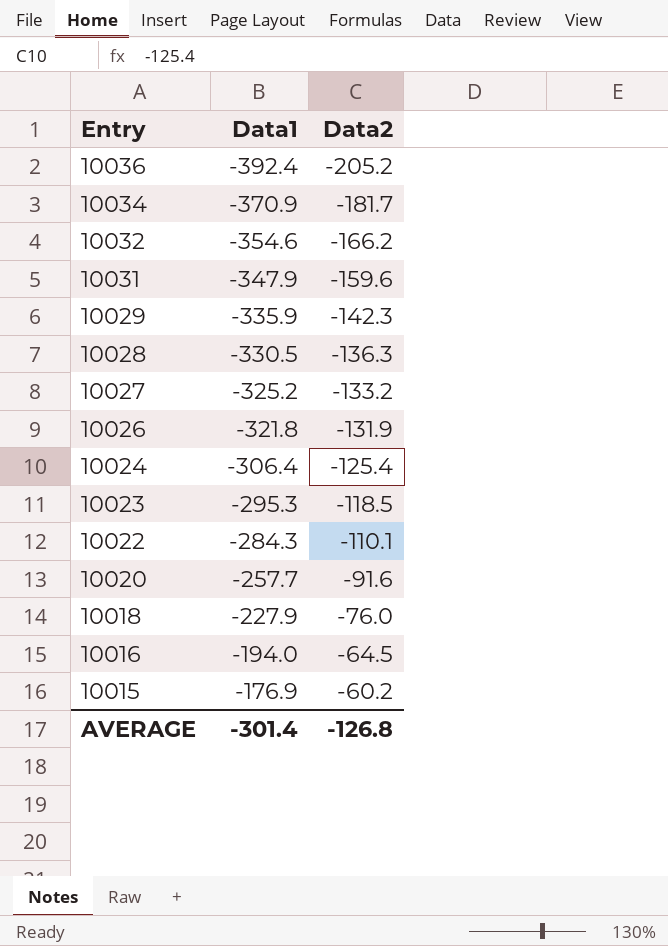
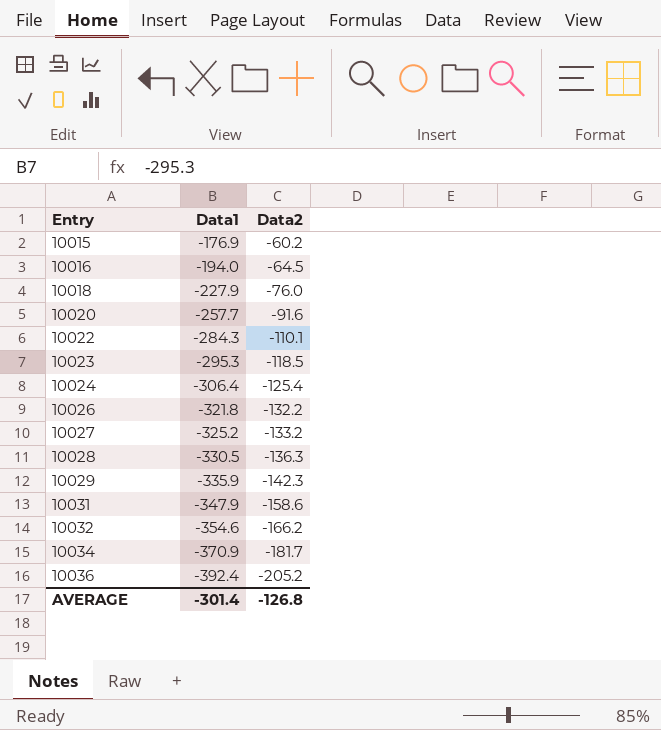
row order: Entry descending -> Entry ascending
10026 | Data2: -131.9 -> -132.2
10031 | Data2: -159.6 -> -158.6

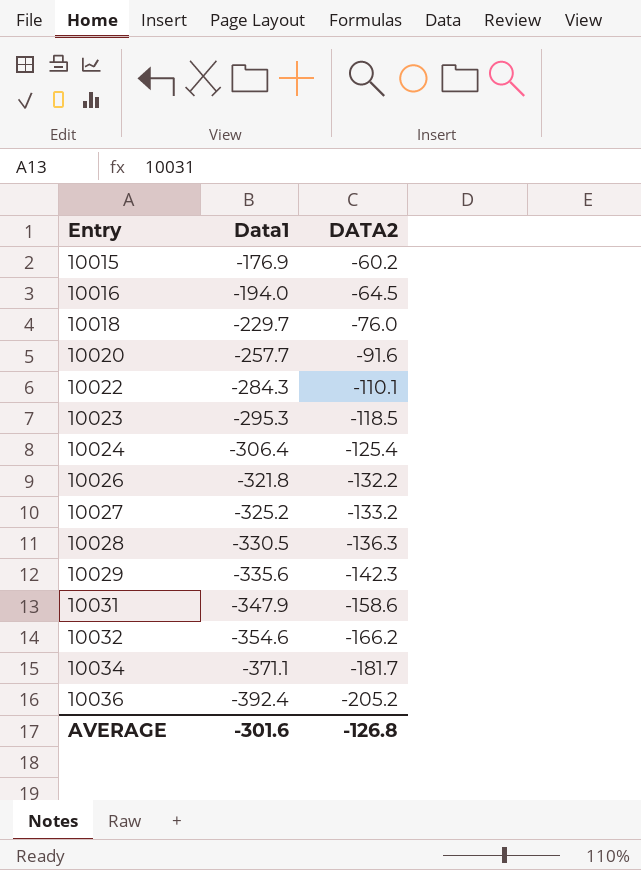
column name: Data2 -> DATA2
10018 | Data1: -227.9 -> -229.7
10029 | Data1: -335.9 -> -335.6
10034 | Data1: -370.9 -> -371.1
AVERAGE | Data1: -301.4 -> -301.6

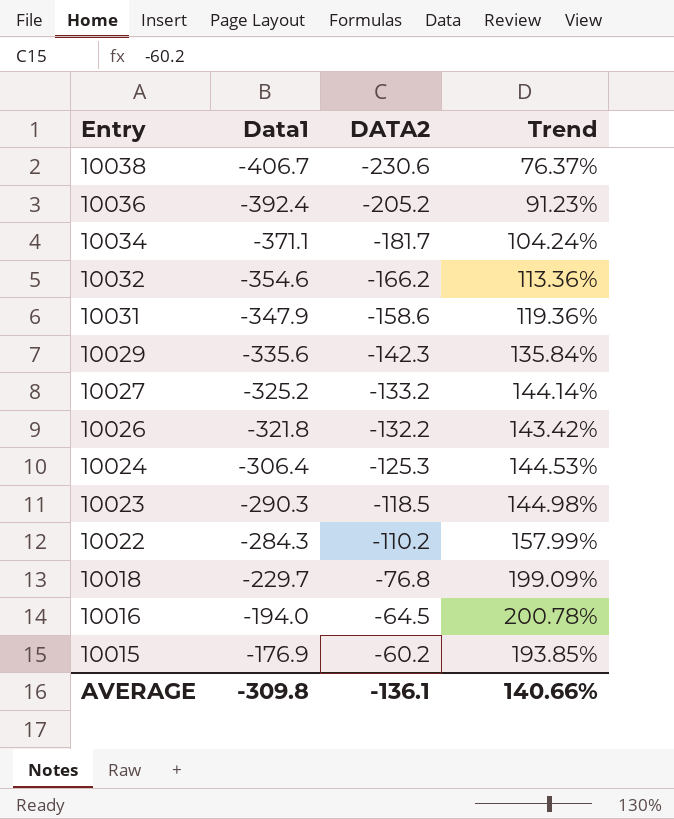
row order: Entry ascending -> Entry descending
column Trend | formula: none -> ([Data1] - [DATA2]) / [DATA2]
row 10020: -257.7 | -91.6 -> none
row 10028: -330.5 | -136.3 -> none
row 10038: none -> -406.7 | -230.6 | 76.37%
10024 | DATA2: -125.4 -> -125.3
10023 | Data1: -295.3 -> -290.3
10022 | DATA2: -110.1 -> -110.2
10018 | DATA2: -76.0 -> -76.8
AVERAGE | Data1: -301.6 -> -309.8
AVERAGE | DATA2: -126.8 -> -136.1

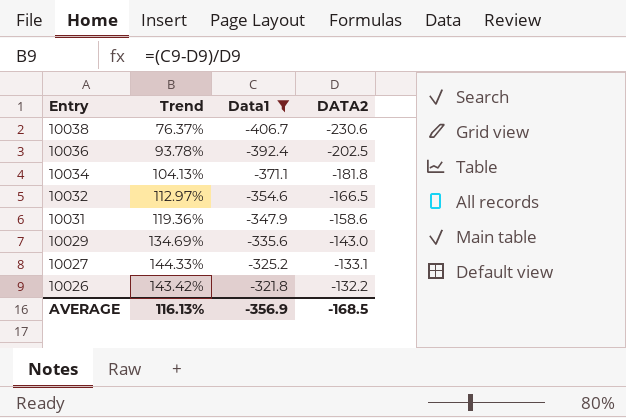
filter: none -> Data1 <= -321.8
column Trend | position: 4 -> 2
10036 | Trend: 91.23% -> 93.78%
10036 | DATA2: -205.2 -> -202.5
10034 | Trend: 104.24% -> 104.13%
10034 | DATA2: -181.7 -> -181.8
10032 | Trend: 113.36% -> 112.97%
10032 | DATA2: -166.2 -> -166.5
10029 | Trend: 135.84% -> 134.69%
10029 | DATA2: -142.3 -> -143.0
10027 | Trend: 144.14% -> 144.33%
10027 | DATA2: -133.2 -> -133.1
AVERAGE | Trend: 140.66% -> 116.13%
AVERAGE | Data1: -309.8 -> -356.9
AVERAGE | DATA2: -136.1 -> -168.5

